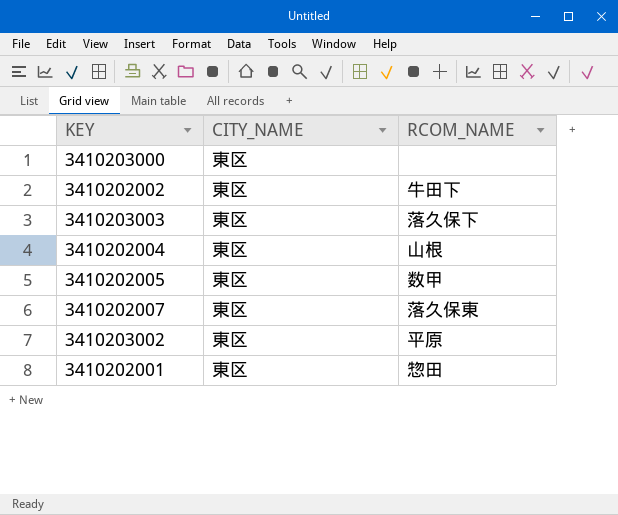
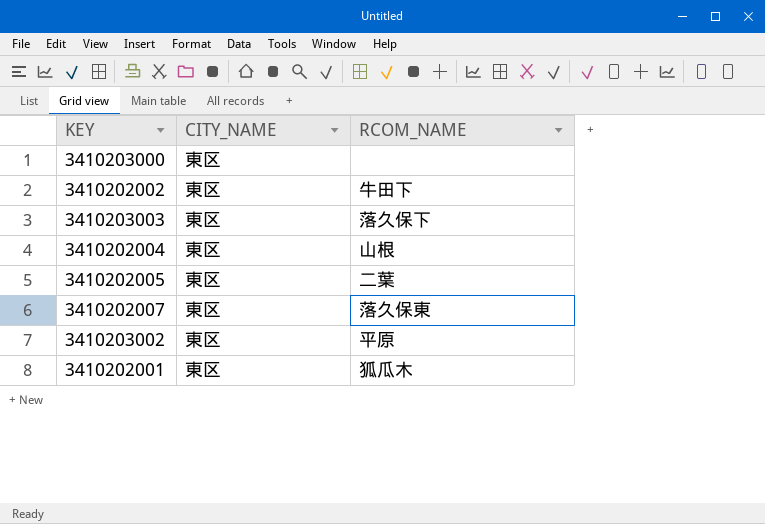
3410202005 | RCOM_NAME: 数甲 -> 二葉
3410202001 | RCOM_NAME: 惣田 -> 狐瓜木

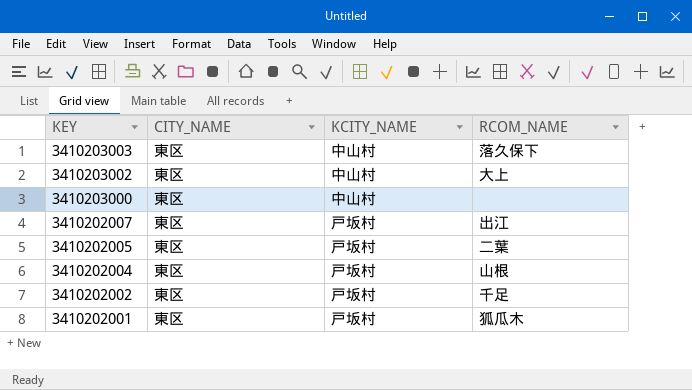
row order: none -> KEY descending
column KCITY_NAME | position: none -> 3
3410203002 | RCOM_NAME: 平原 -> 大上
3410202007 | RCOM_NAME: 落久保東 -> 出江
3410202002 | RCOM_NAME: 牛田下 -> 千足

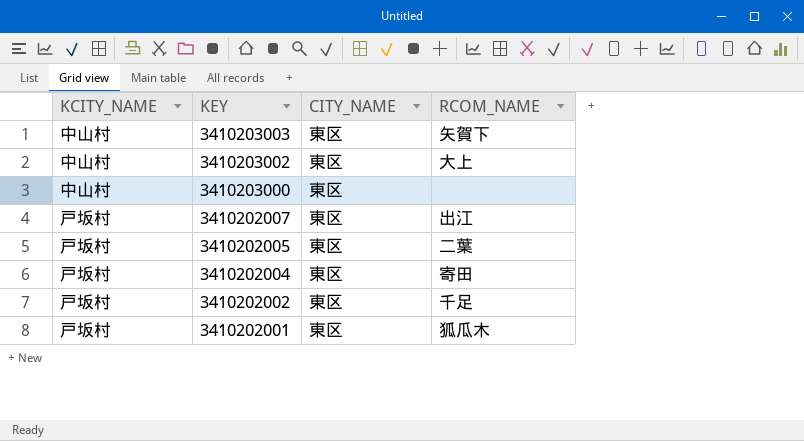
column KCITY_NAME | position: 3 -> 1
3410203003 | RCOM_NAME: 落久保下 -> 矢賀下
3410202004 | RCOM_NAME: 山根 -> 寄田

